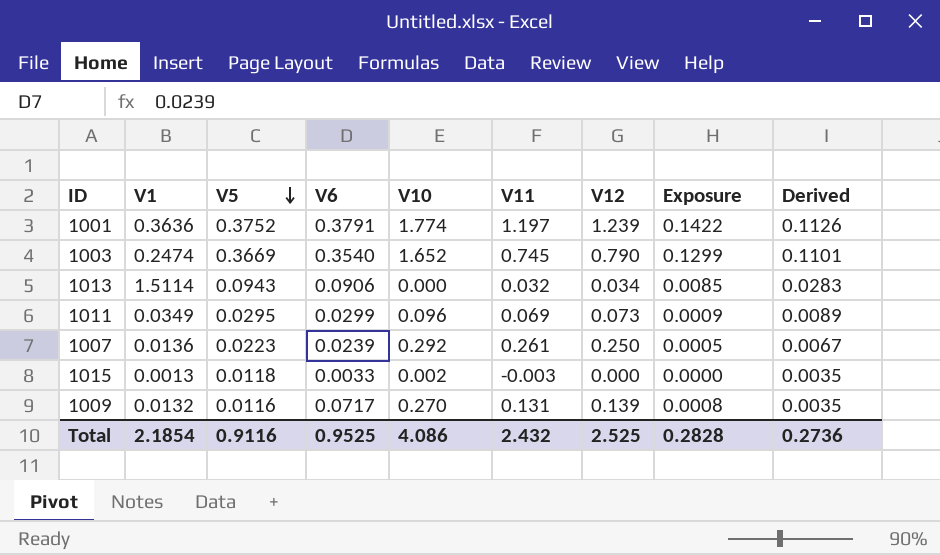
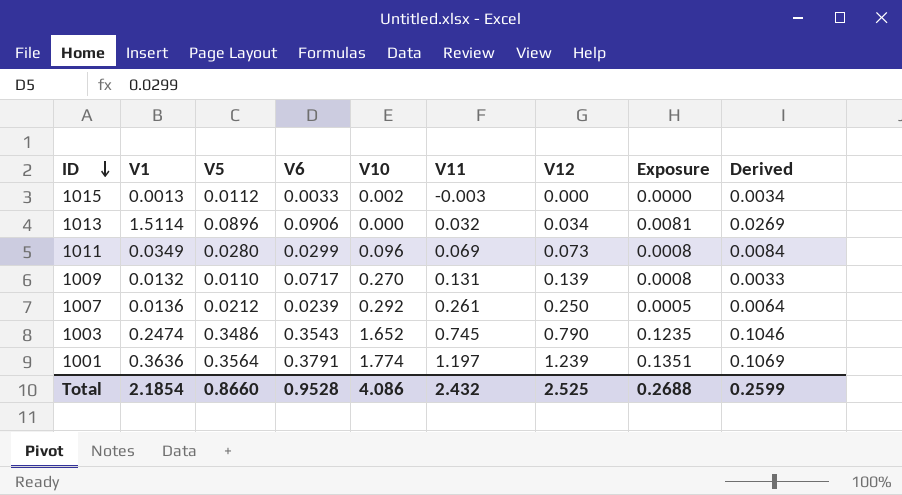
row order: V5 descending -> ID descending
1015 | V5: 0.0118 -> 0.0112
1015 | Derived: 0.0035 -> 0.0034
1013 | V5: 0.0943 -> 0.0896
1013 | Exposure: 0.0085 -> 0.0081
1013 | Derived: 0.0283 -> 0.0269
1011 | V5: 0.0295 -> 0.0280
1011 | Exposure: 0.0009 -> 0.0008
1011 | Derived: 0.0089 -> 0.0084
1009 | V5: 0.0116 -> 0.0110
1009 | Derived: 0.0035 -> 0.0033
1007 | V5: 0.0223 -> 0.0212
1007 | Derived: 0.0067 -> 0.0064
1003 | V5: 0.3669 -> 0.3486
1003 | V6: 0.3540 -> 0.3543
1003 | Exposure: 0.1299 -> 0.1235
1003 | Derived: 0.1101 -> 0.1046
1001 | V5: 0.3752 -> 0.3564
1001 | Exposure: 0.1422 -> 0.1351
1001 | Derived: 0.1126 -> 0.1069
Total | V5: 0.9116 -> 0.8660
Total | V6: 0.9525 -> 0.9528
Total | Exposure: 0.2828 -> 0.2688
Total | Derived: 0.2736 -> 0.2599

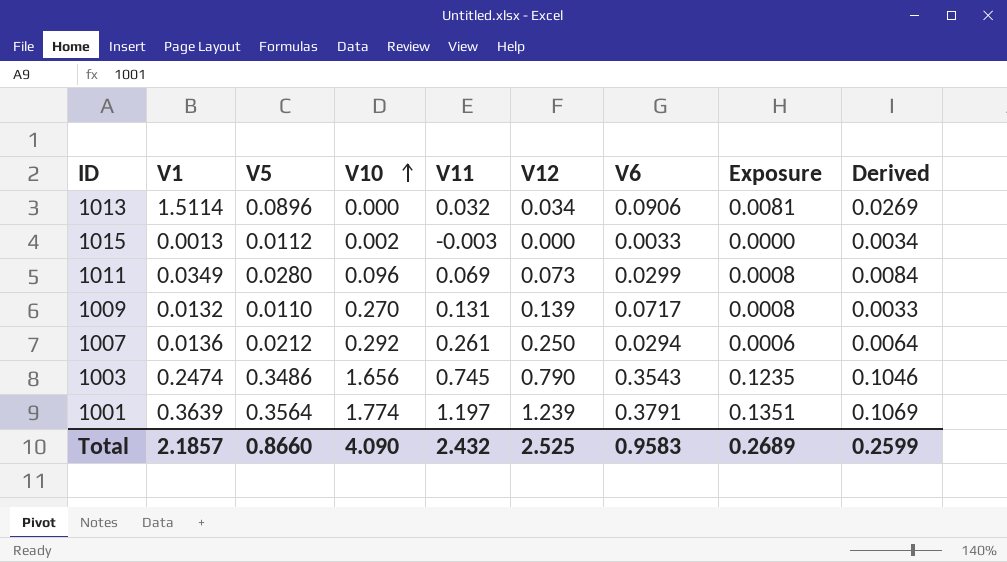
row order: ID descending -> V10 ascending
column V6 | position: 4 -> 7
1007 | V6: 0.0239 -> 0.0294
1007 | Exposure: 0.0005 -> 0.0006
1003 | V10: 1.652 -> 1.656
1001 | V1: 0.3636 -> 0.3639
Total | V1: 2.1854 -> 2.1857
Total | V10: 4.086 -> 4.090
Total | V6: 0.9528 -> 0.9583
Total | Exposure: 0.2688 -> 0.2689

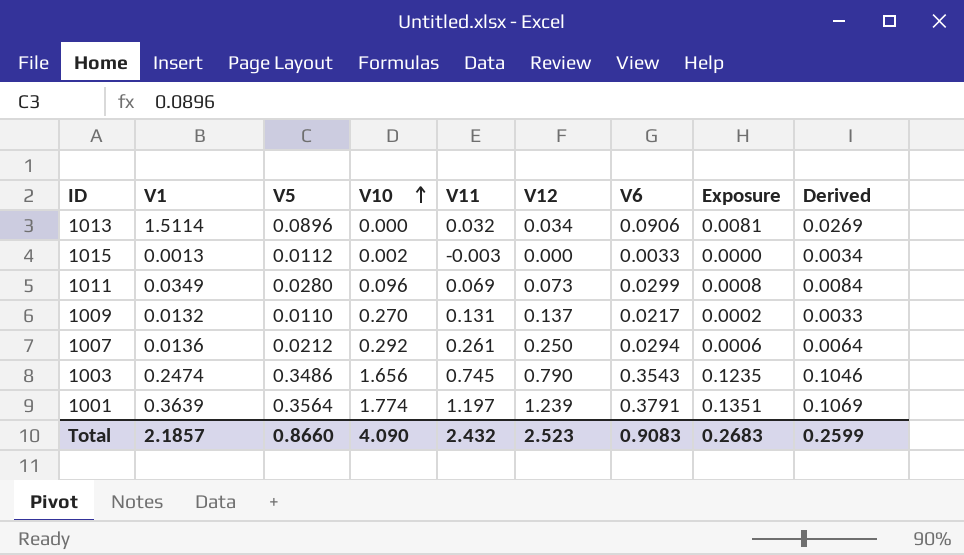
1009 | V12: 0.139 -> 0.137
1009 | V6: 0.0717 -> 0.0217
1009 | Exposure: 0.0008 -> 0.0002
Total | V12: 2.525 -> 2.523
Total | V6: 0.9583 -> 0.9083
Total | Exposure: 0.2689 -> 0.2683

